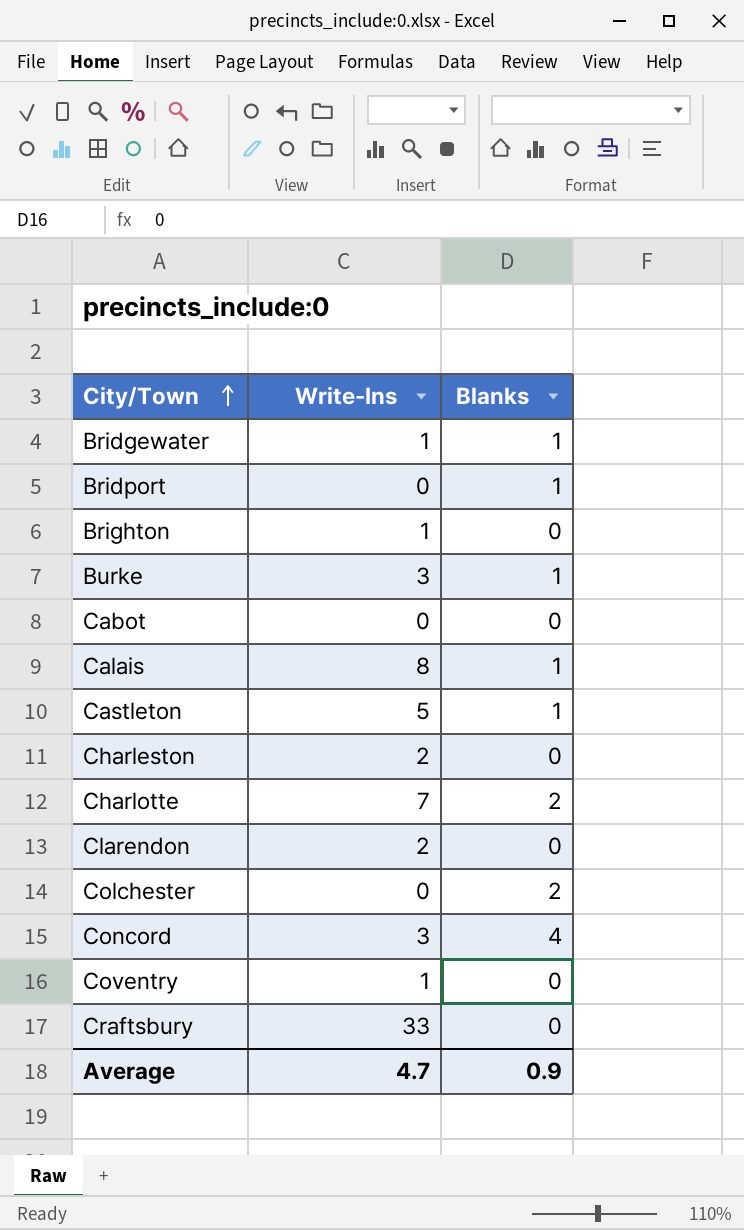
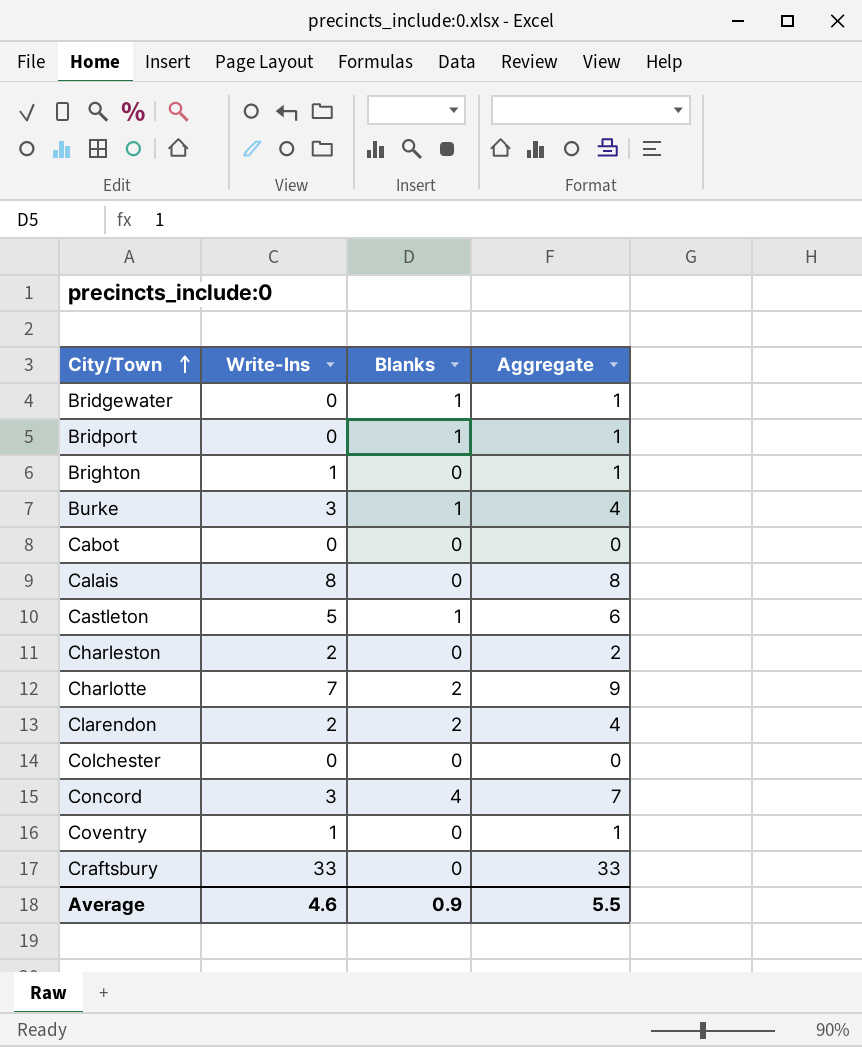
column Aggregate | formula: none -> [Write-Ins] + [Blanks]
Bridgewater | Write-Ins: 1 -> 0
Calais | Blanks: 1 -> 0
Clarendon | Blanks: 0 -> 2
Colchester | Blanks: 2 -> 0
Average | Write-Ins: 4.7 -> 4.6

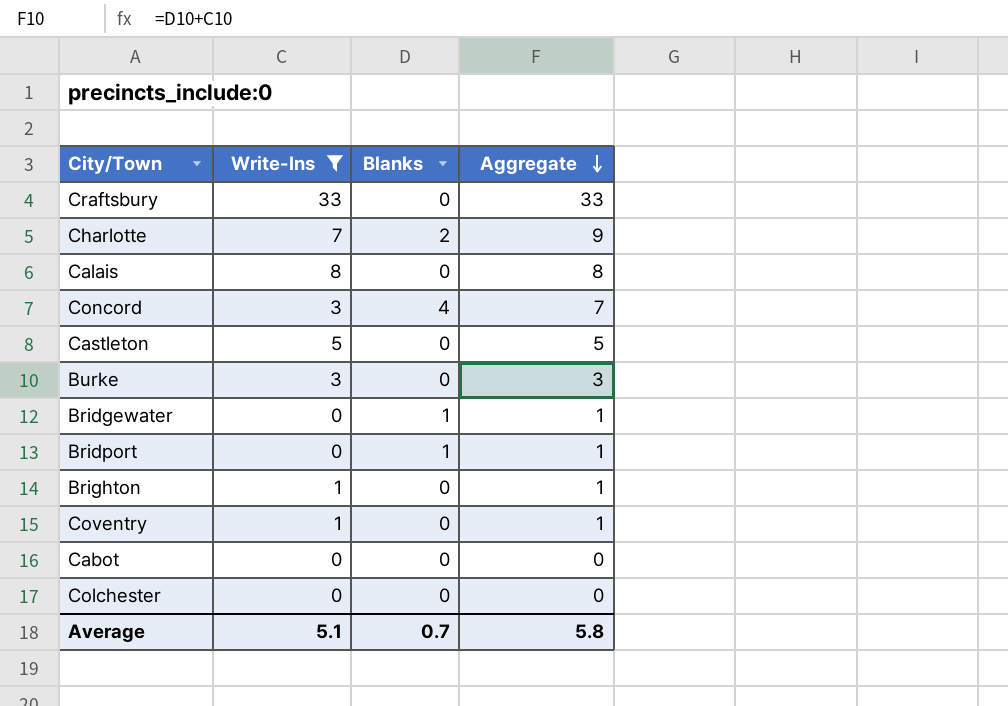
filter: none -> Write-Ins != 2
row order: City/Town ascending -> Aggregate descending
Castleton | Blanks: 1 -> 0
Castleton | Aggregate: 6 -> 5
Burke | Blanks: 1 -> 0
Burke | Aggregate: 4 -> 3
Average | Write-Ins: 4.6 -> 5.1
Average | Blanks: 0.9 -> 0.7
Average | Aggregate: 5.5 -> 5.8

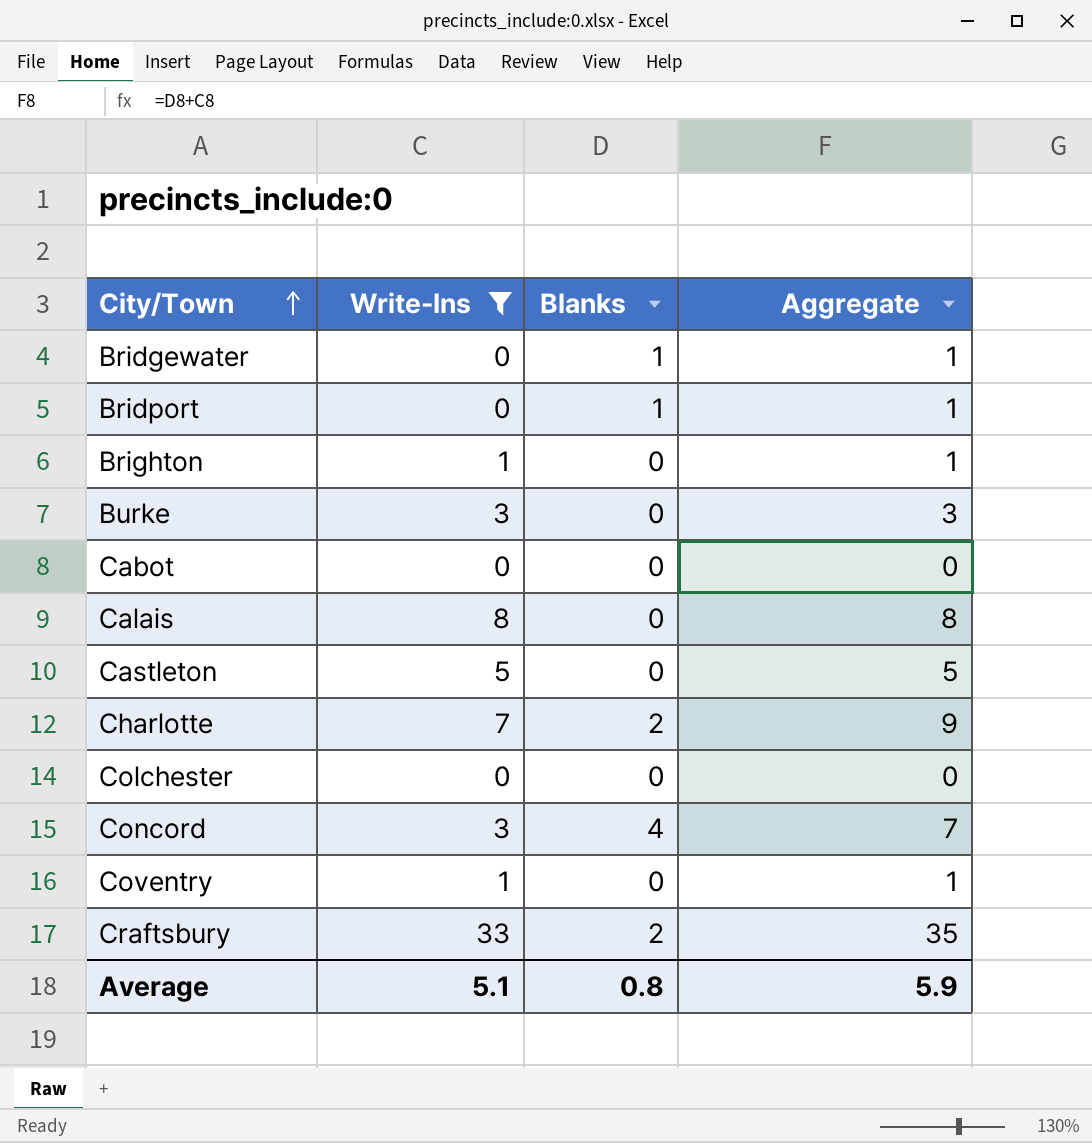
row order: Aggregate descending -> City/Town ascending
Craftsbury | Blanks: 0 -> 2
Craftsbury | Aggregate: 33 -> 35
Average | Blanks: 0.7 -> 0.8
Average | Aggregate: 5.8 -> 5.9

